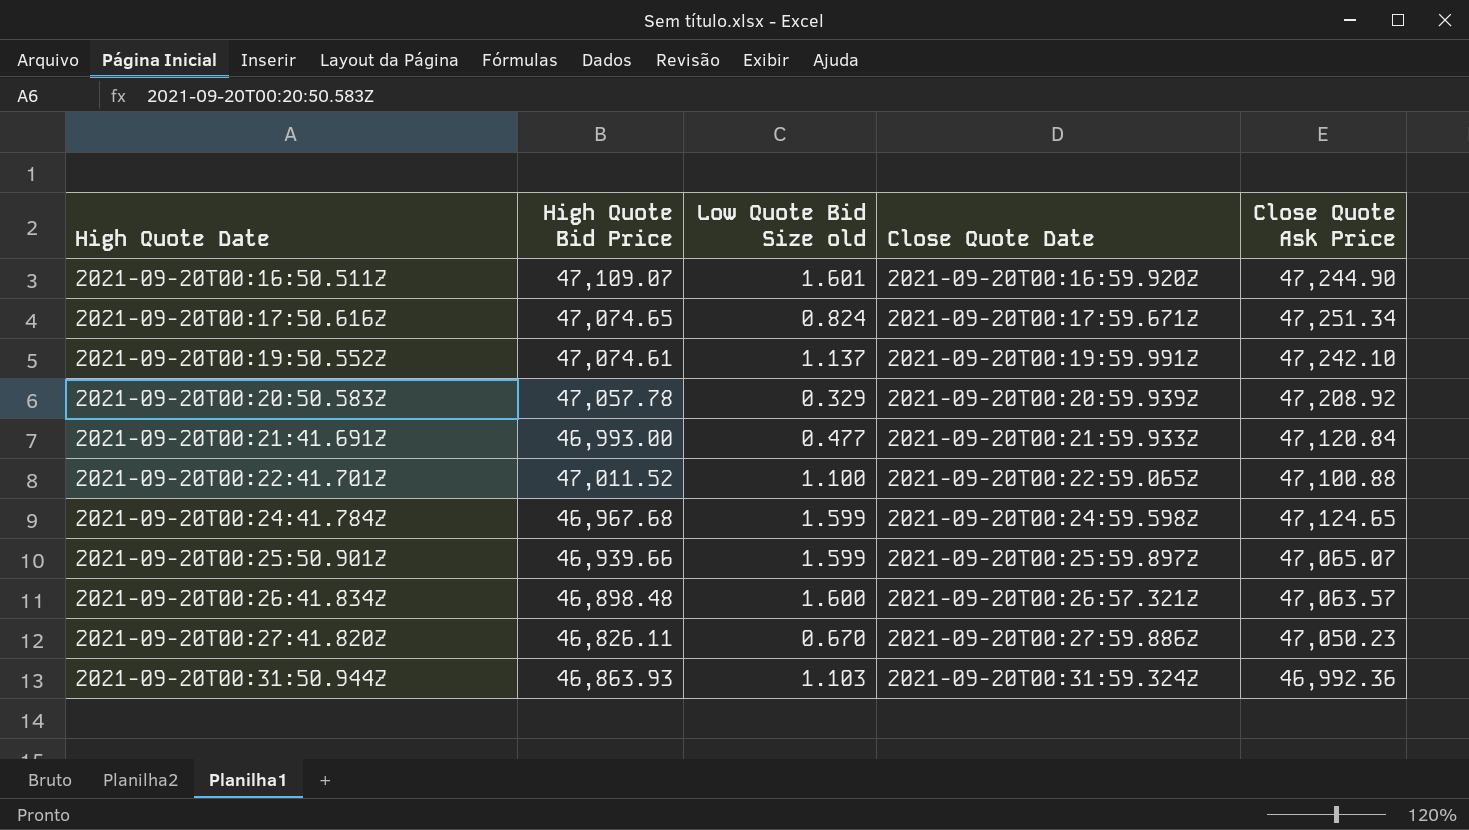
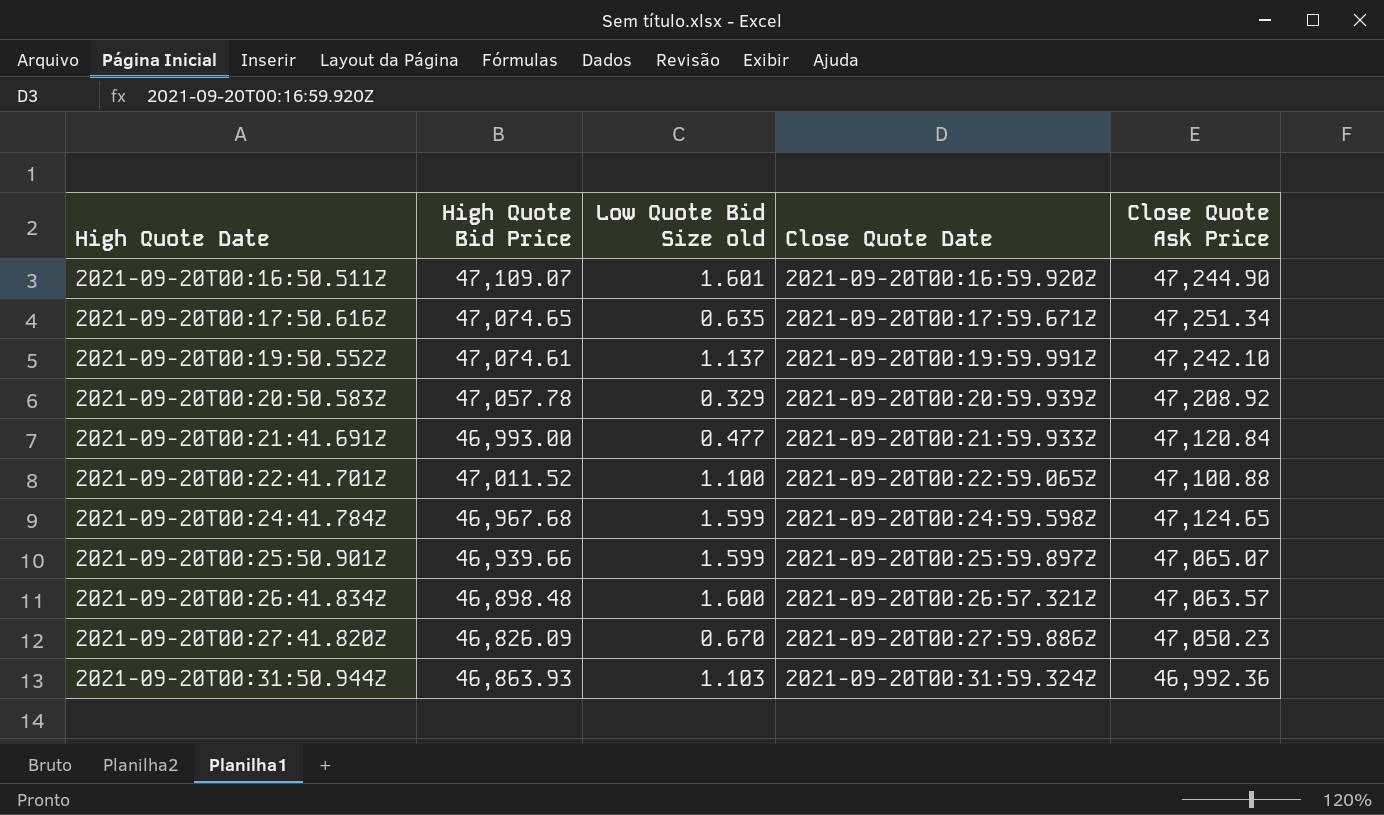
2021-09-20T00:17:50.616Z | Low Quote Bid Size old: 0.824 -> 0.635
2021-09-20T00:27:41.820Z | High Quote Bid Price: 46,826.11 -> 46,826.09

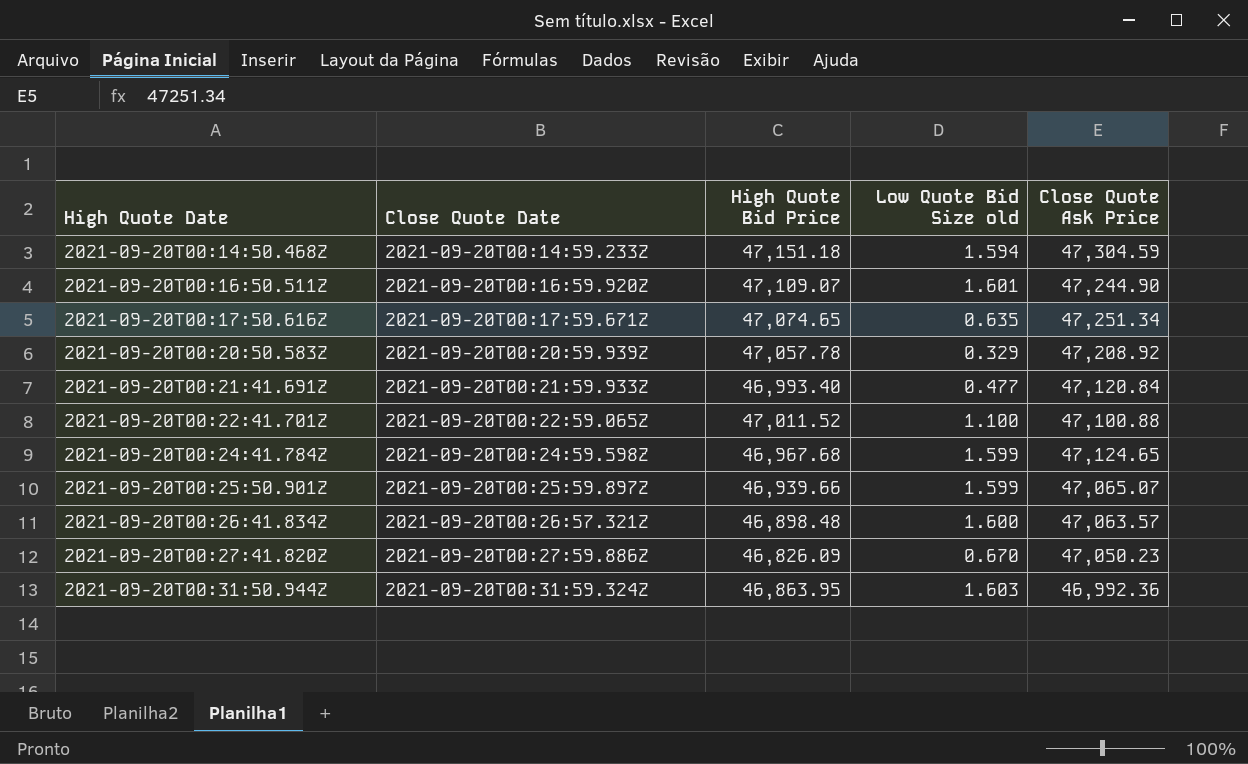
column Close Quote Date | position: 4 -> 2
row 2021-09-20T00:19:50.552Z: 47,074.61 | 1.137 | 2021-09-20T00:19:59.991Z | 47,242.10 -> none
row 2021-09-20T00:14:50.468Z: none -> 2021-09-20T00:14:59.233Z | 47,151.18 | 1.594 | 47,304.59
2021-09-20T00:21:41.691Z | High Quote Bid Price: 46,993.00 -> 46,993.40
2021-09-20T00:31:50.944Z | High Quote Bid Price: 46,863.93 -> 46,863.95
2021-09-20T00:31:50.944Z | Low Quote Bid Size old: 1.103 -> 1.603

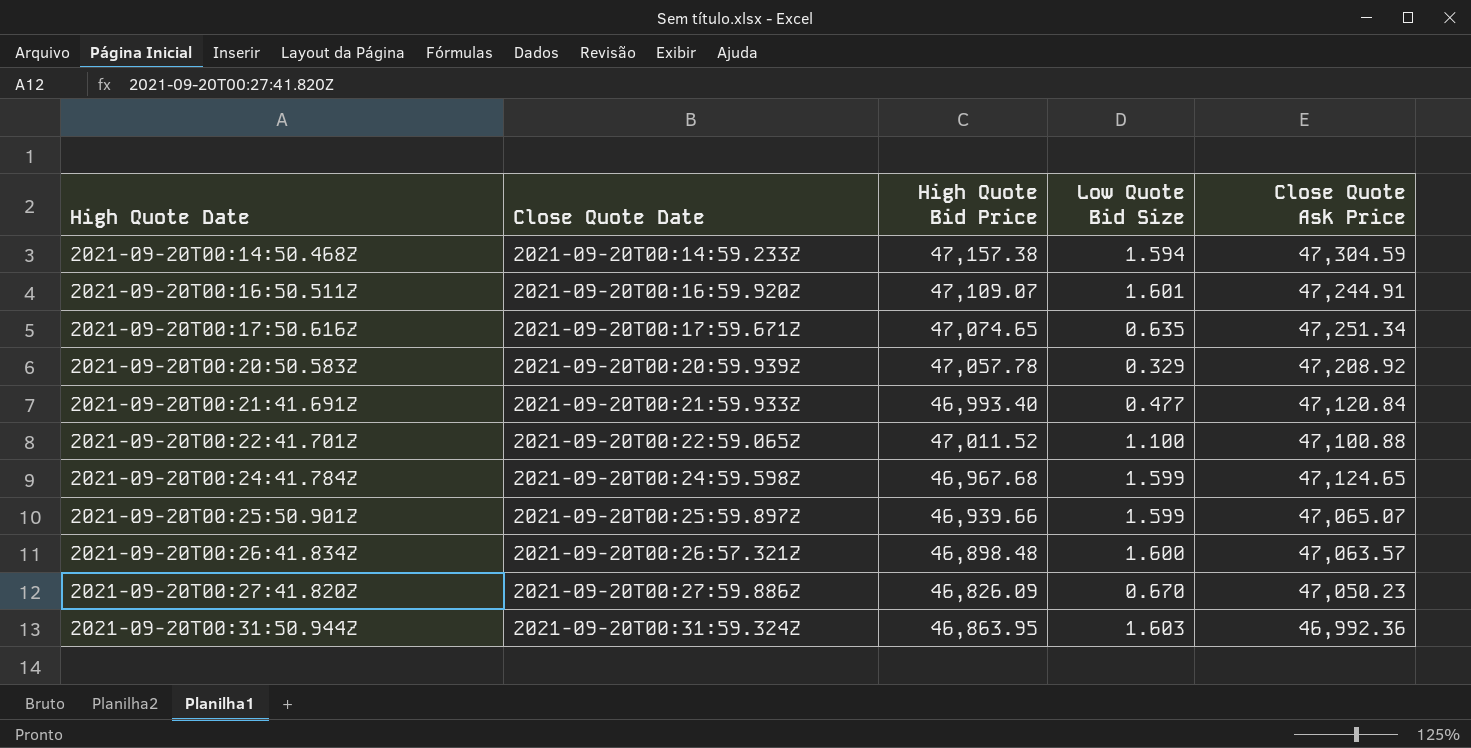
column name: Low Quote Bid Size old -> Low Quote Bid Size
2021-09-20T00:14:50.468Z | High Quote Bid Price: 47,151.18 -> 47,157.38
2021-09-20T00:16:50.511Z | Close Quote Ask Price: 47,244.90 -> 47,244.91

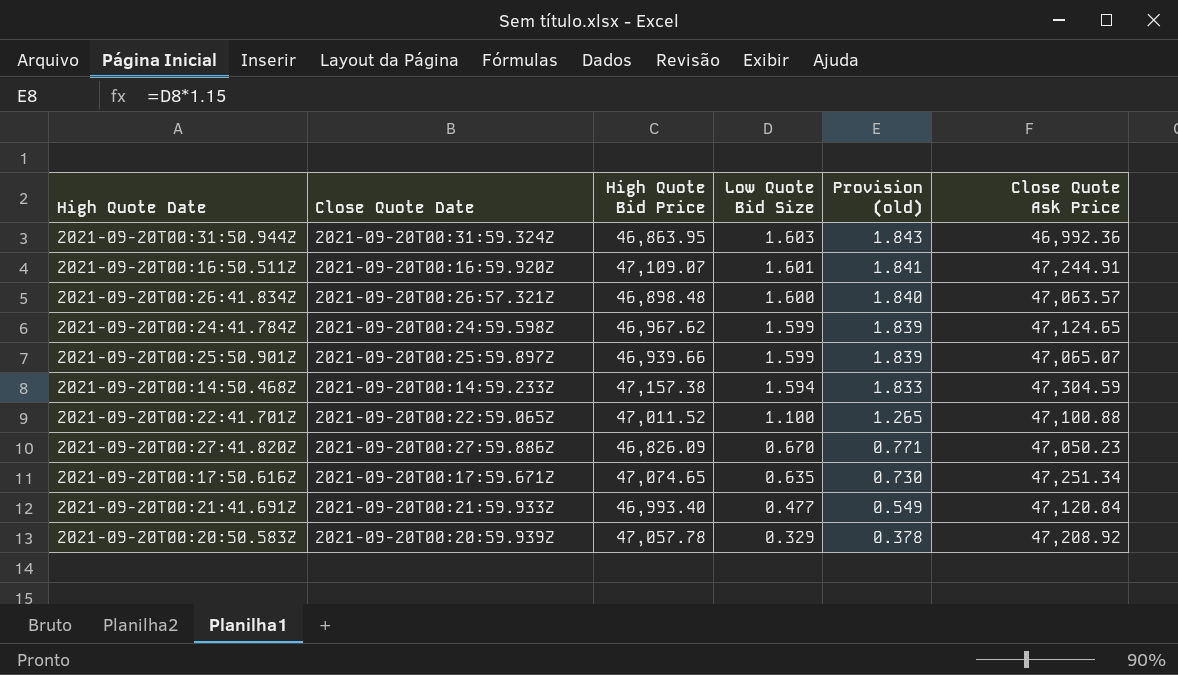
row order: High Quote Date ascending -> Low Quote Bid Size descending
column Provision (old) | formula: none -> [Low Quote Bid Size] * 1.15
2021-09-20T00:24:41.784Z | High Quote Bid Price: 46,967.68 -> 46,967.62

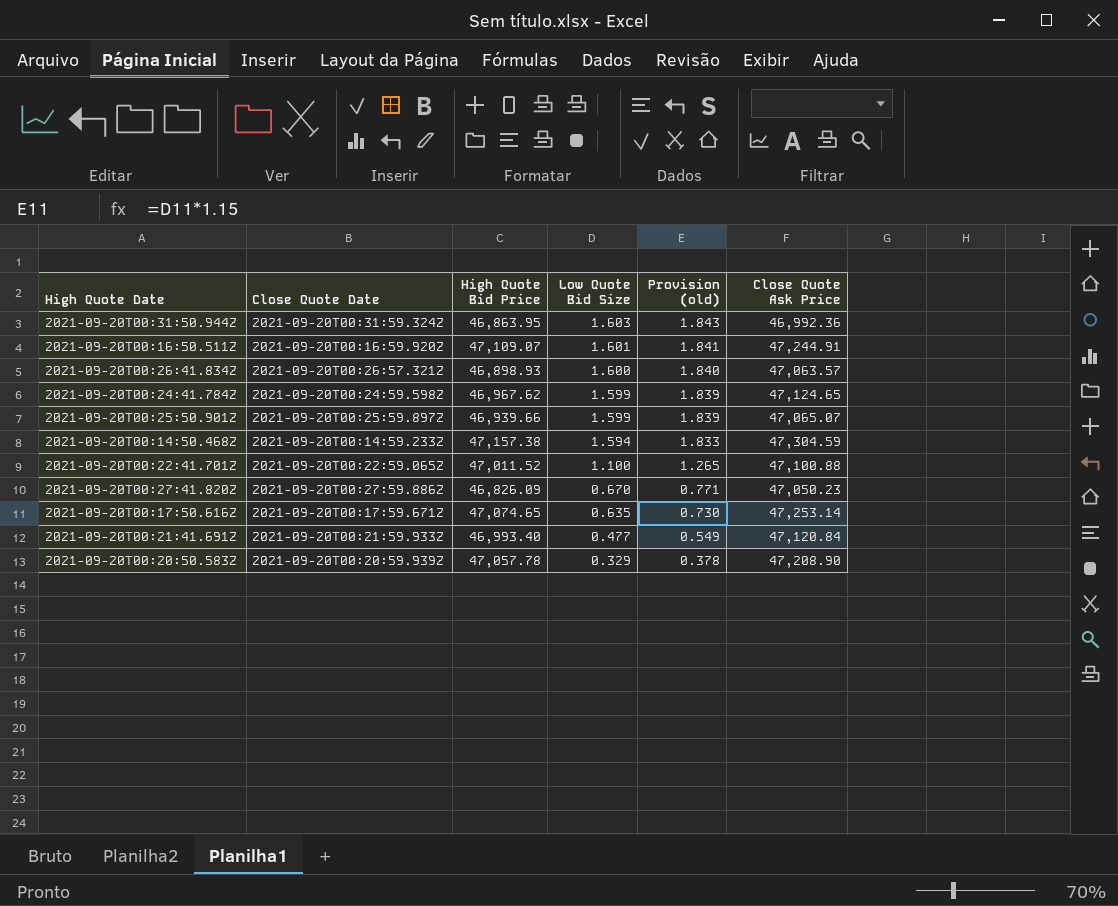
2021-09-20T00:26:41.834Z | High Quote Bid Price: 46,898.48 -> 46,898.93
2021-09-20T00:17:50.616Z | Close Quote Ask Price: 47,251.34 -> 47,253.14
2021-09-20T00:20:50.583Z | Close Quote Ask Price: 47,208.92 -> 47,208.90

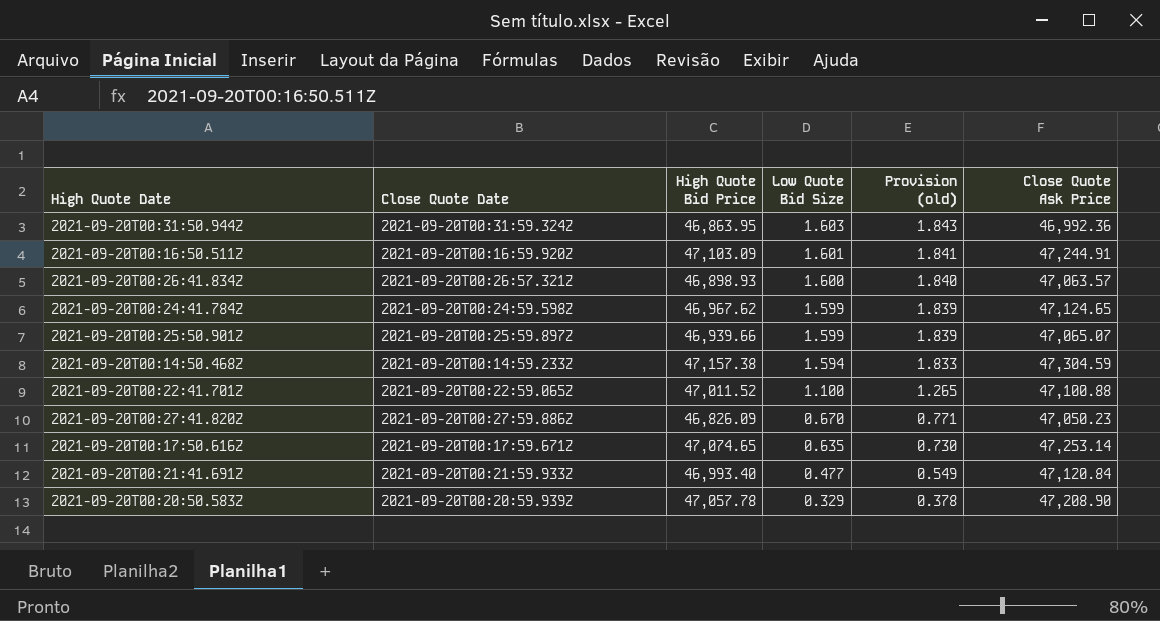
2021-09-20T00:16:50.511Z | High Quote Bid Price: 47,109.07 -> 47,103.09

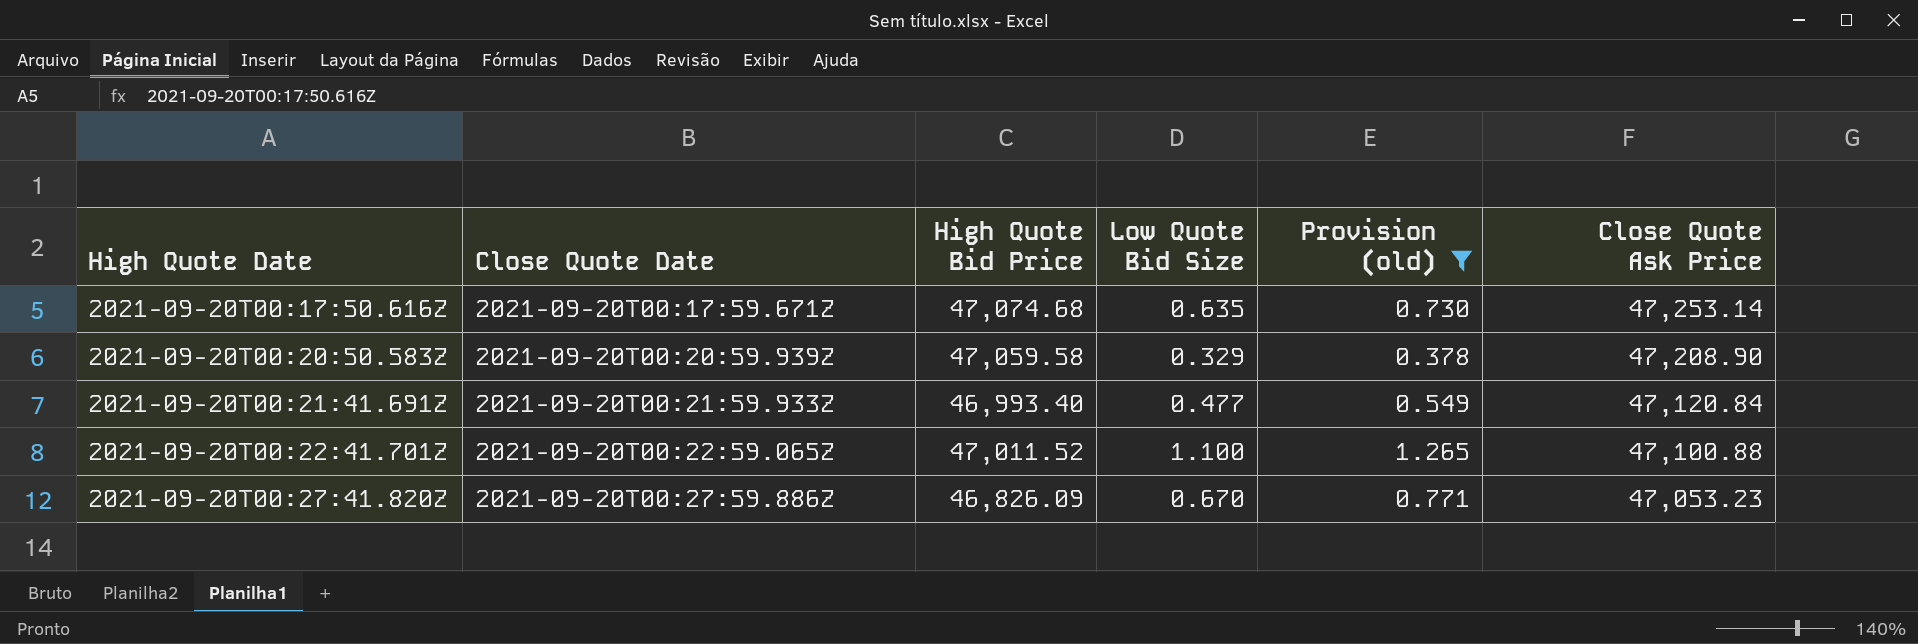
filter: none -> Provision (old) <= 1.265
row order: Low Quote Bid Size descending -> High Quote Date ascending
2021-09-20T00:17:50.616Z | High Quote Bid Price: 47,074.65 -> 47,074.68
2021-09-20T00:20:50.583Z | High Quote Bid Price: 47,057.78 -> 47,059.58
2021-09-20T00:27:41.820Z | Close Quote Ask Price: 47,050.23 -> 47,053.23

